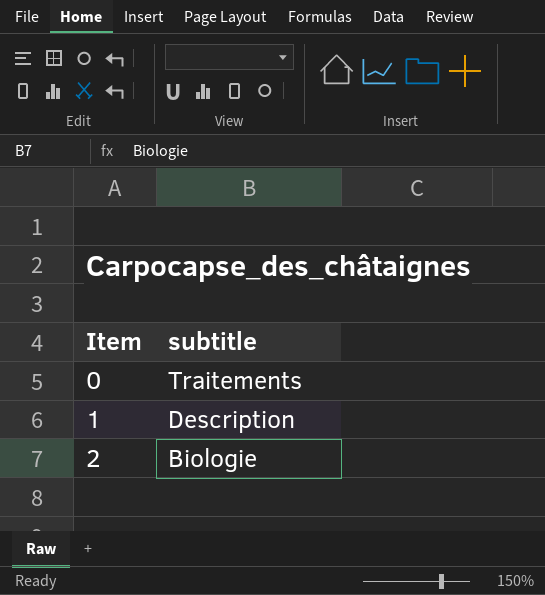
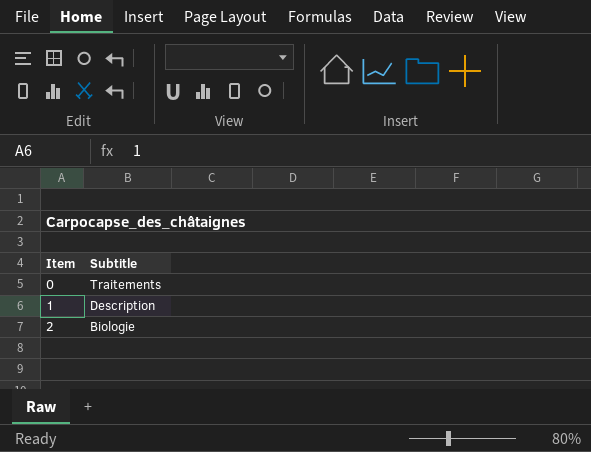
column name: subtitle -> Subtitle

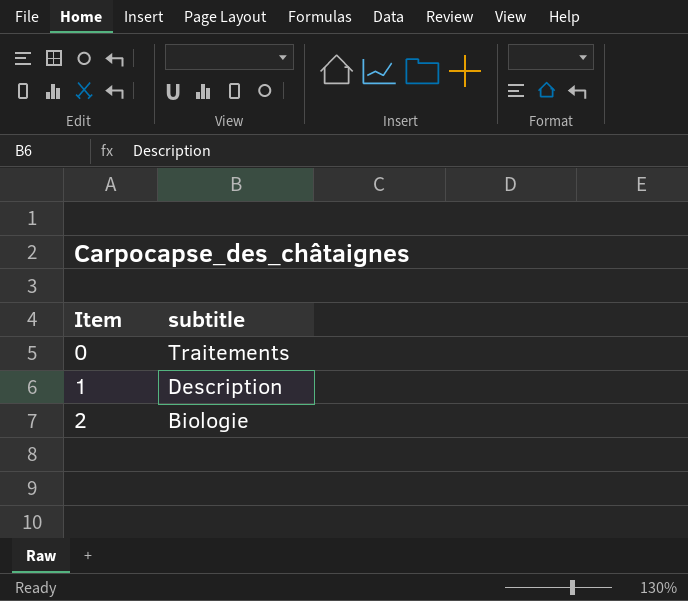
column name: Subtitle -> subtitle

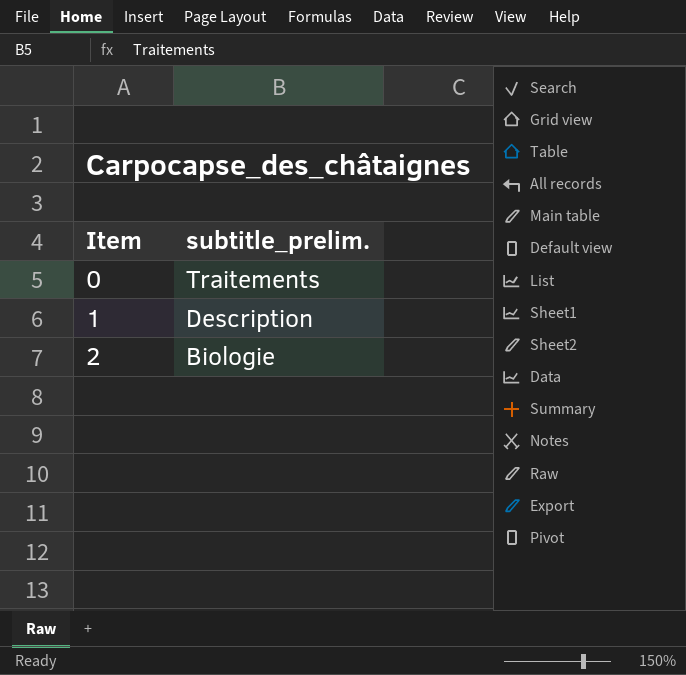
column name: subtitle -> subtitle_prelim.

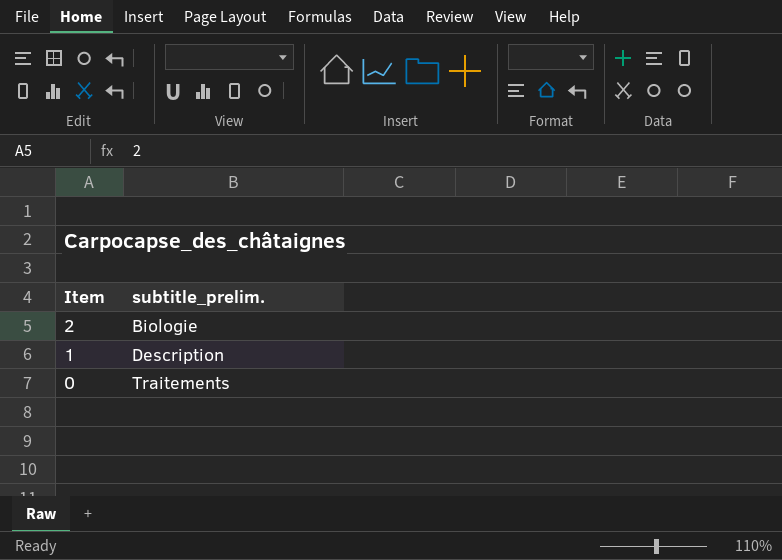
row order: Item ascending -> Item descending

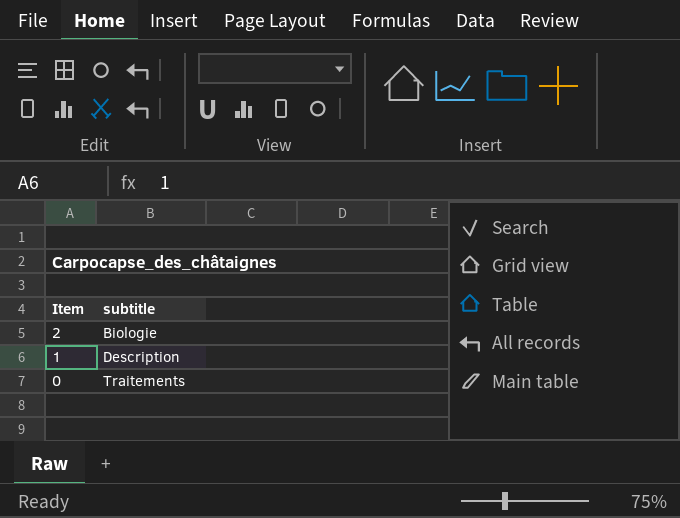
column name: subtitle_prelim. -> subtitle

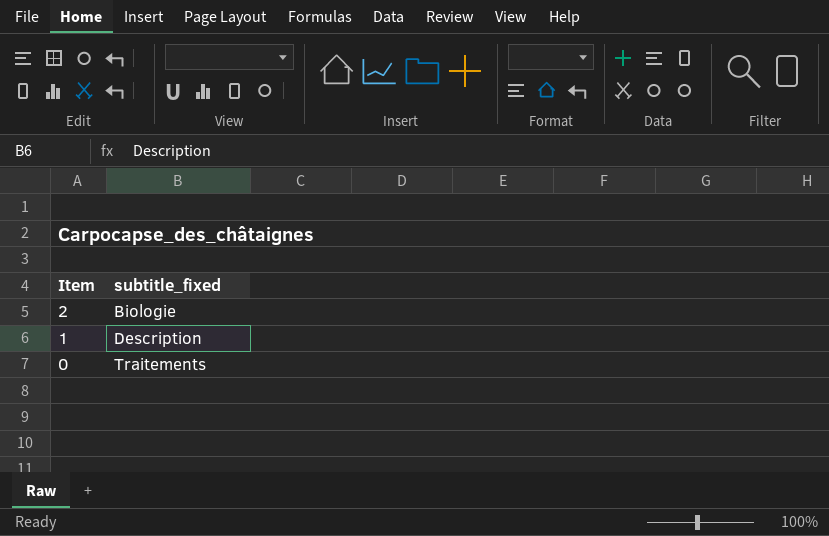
column name: subtitle -> subtitle_fixed

